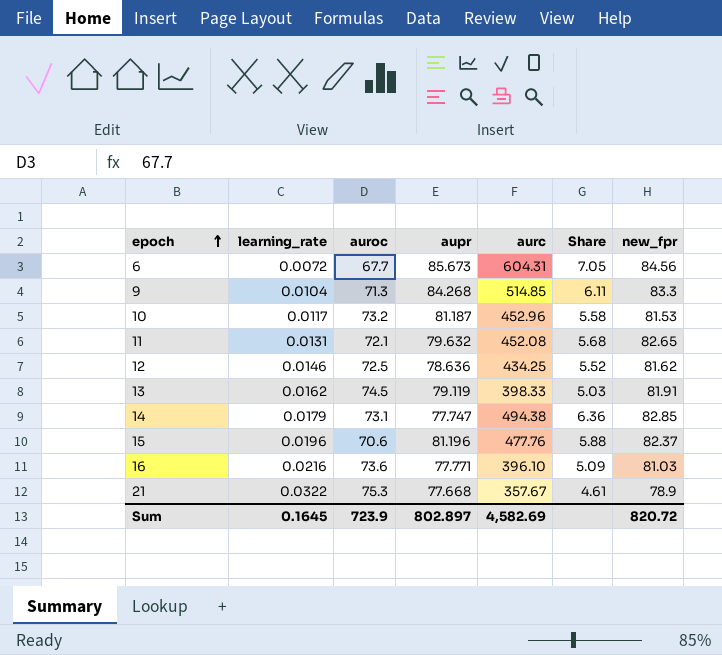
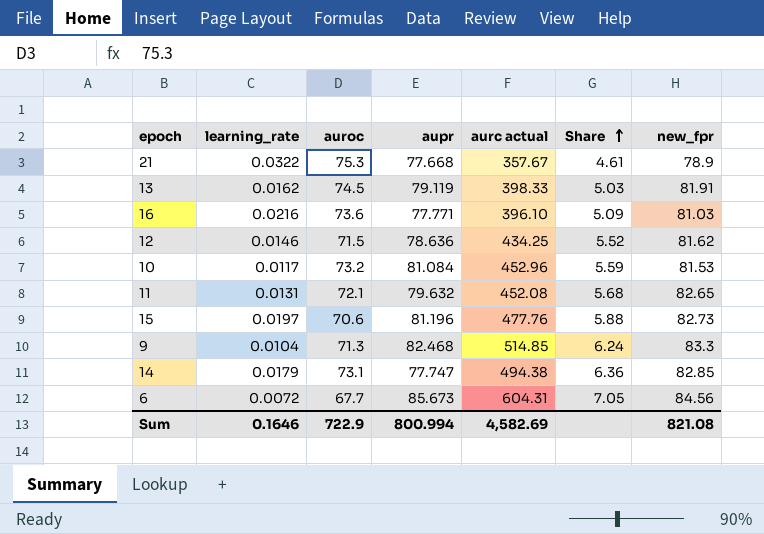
row order: epoch ascending -> Share ascending
column name: aurc -> aurc actual
12 | auroc: 72.5 -> 71.5
10 | aupr: 81.187 -> 81.084
10 | Share: 5.58 -> 5.59
15 | learning_rate: 0.0196 -> 0.0197
15 | new_fpr: 82.37 -> 82.73
9 | aupr: 84.268 -> 82.468
9 | Share: 6.11 -> 6.24
Sum | learning_rate: 0.1645 -> 0.1646
Sum | auroc: 723.9 -> 722.9
Sum | aupr: 802.897 -> 800.994
Sum | new_fpr: 820.72 -> 821.08

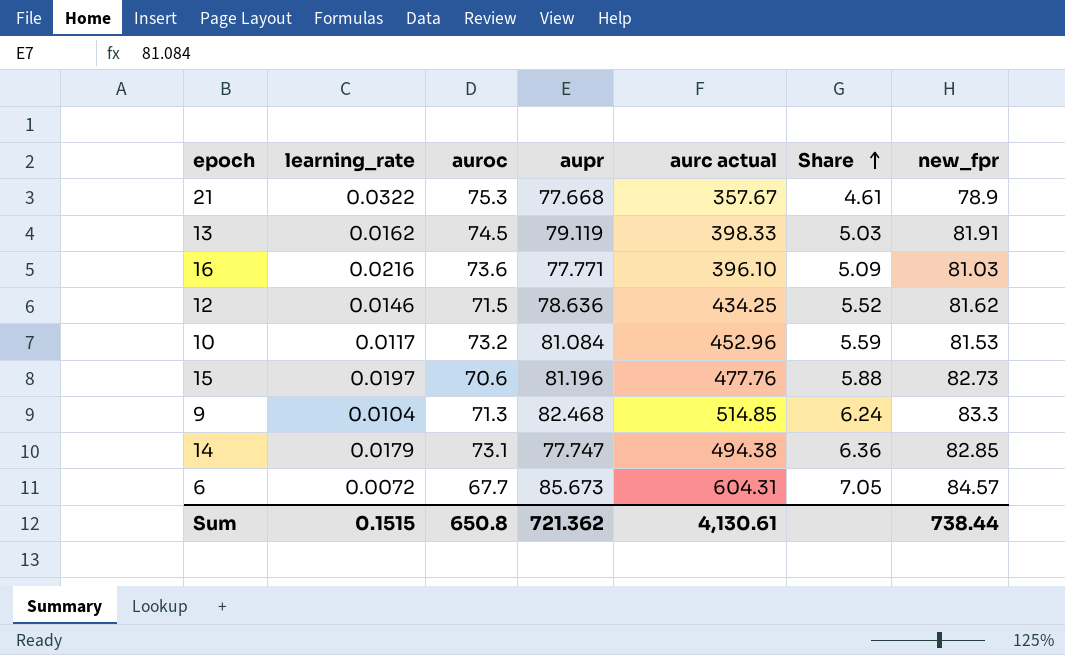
row 11: 0.0131 | 72.1 | 79.632 | 452.08 | 5.68 | 82.65 -> none
6 | new_fpr: 84.56 -> 84.57
Sum | learning_rate: 0.1646 -> 0.1515
Sum | auroc: 722.9 -> 650.8
Sum | aupr: 800.994 -> 721.362
Sum | aurc actual: 4,582.69 -> 4,130.61
Sum | new_fpr: 821.08 -> 738.44

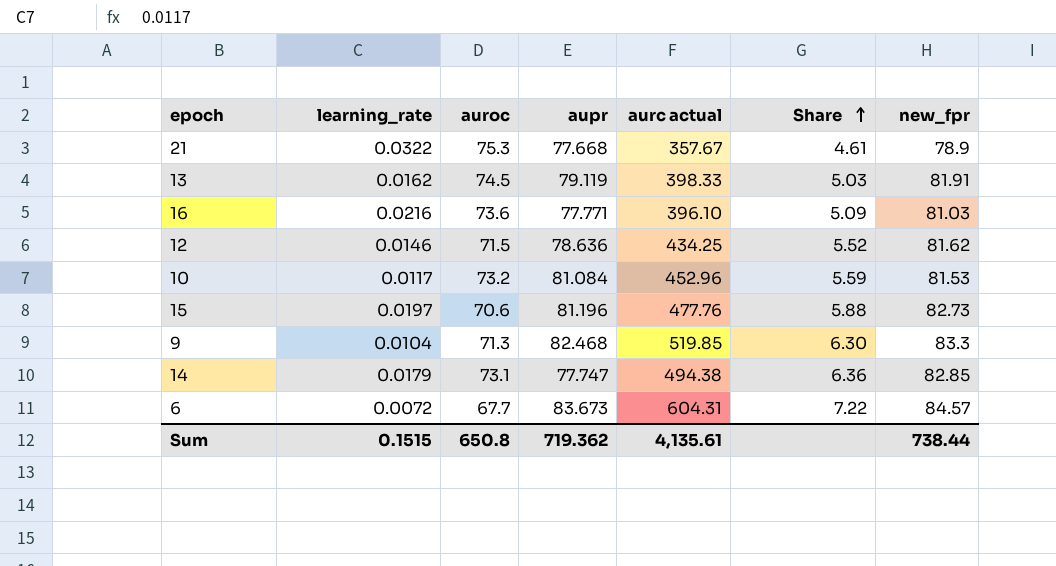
9 | aurc actual: 514.85 -> 519.85
9 | Share: 6.24 -> 6.30
6 | aupr: 85.673 -> 83.673
6 | Share: 7.05 -> 7.22
Sum | aupr: 721.362 -> 719.362
Sum | aurc actual: 4,130.61 -> 4,135.61

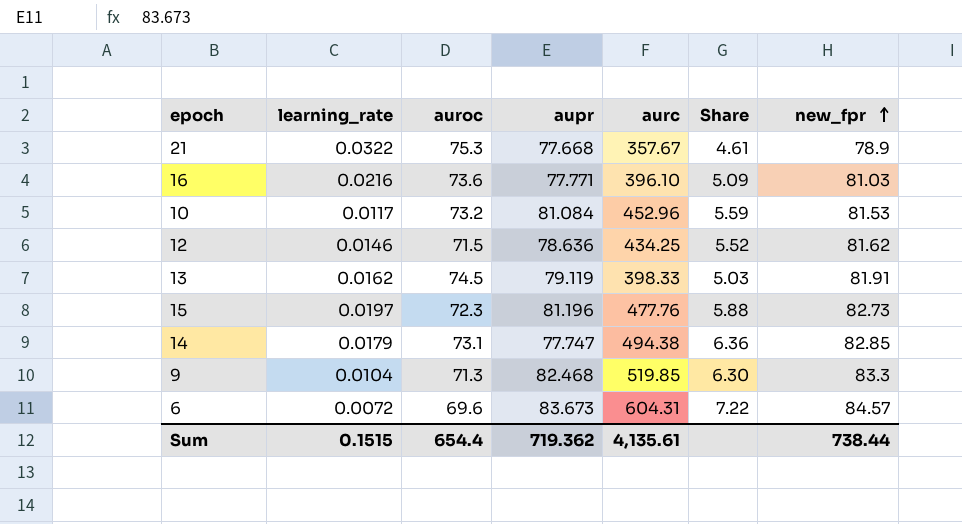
row order: Share ascending -> new_fpr ascending
column name: aurc actual -> aurc
15 | auroc: 70.6 -> 72.3
6 | auroc: 67.7 -> 69.6
Sum | auroc: 650.8 -> 654.4

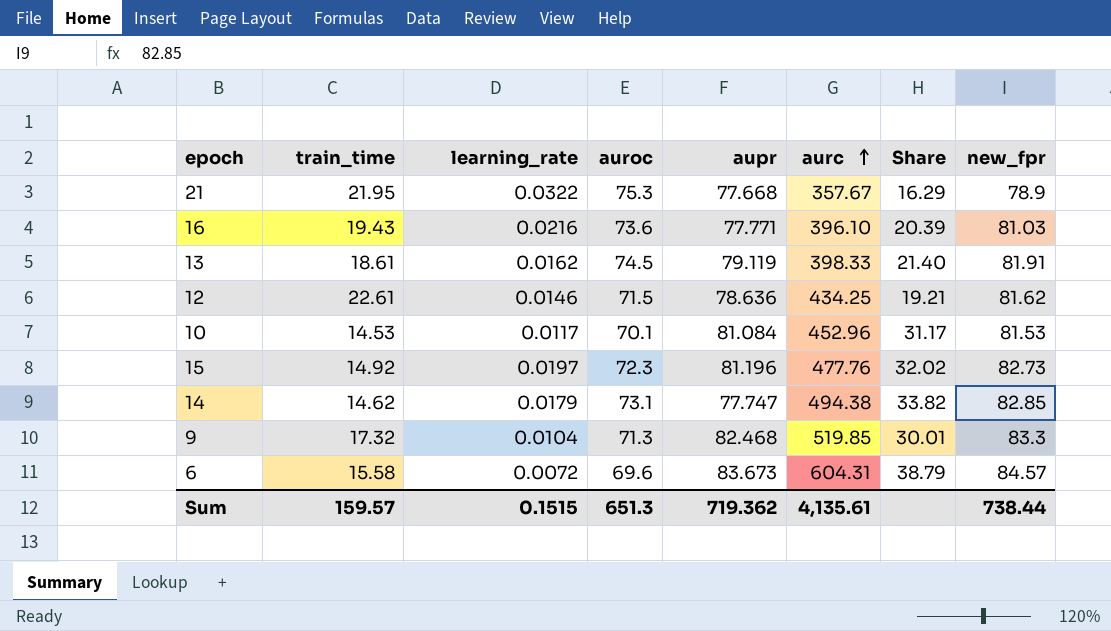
row order: new_fpr ascending -> aurc ascending
column train_time | position: none -> 2
column Share | formula: [aurc] / [aupr] -> [aurc] / [train_time]
10 | auroc: 73.2 -> 70.1
Sum | auroc: 654.4 -> 651.3

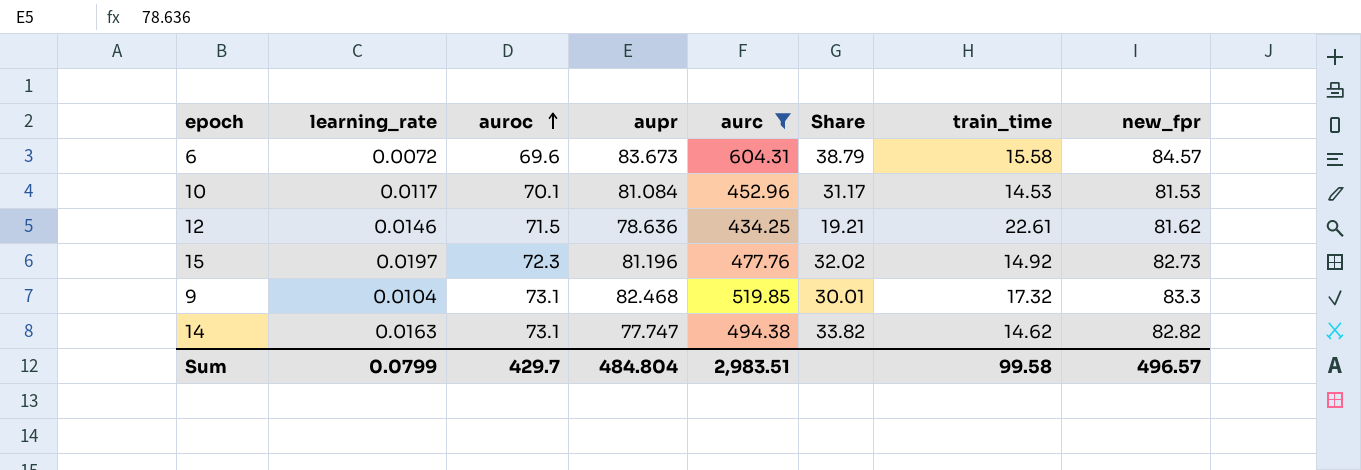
filter: none -> aurc >= 434.25
row order: aurc ascending -> auroc ascending
column train_time | position: 2 -> 7
9 | auroc: 71.3 -> 73.1
14 | learning_rate: 0.0179 -> 0.0163
14 | new_fpr: 82.85 -> 82.82
Sum | learning_rate: 0.1515 -> 0.0799
Sum | auroc: 651.3 -> 429.7
Sum | aupr: 719.362 -> 484.804
Sum | aurc: 4,135.61 -> 2,983.51
Sum | train_time: 159.57 -> 99.58
Sum | new_fpr: 738.44 -> 496.57

